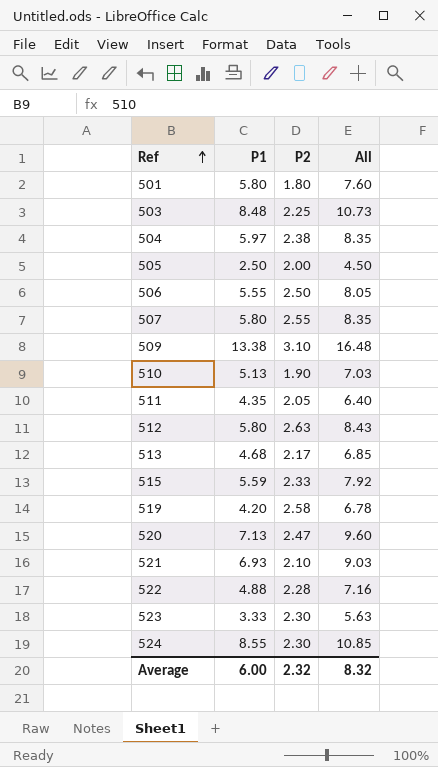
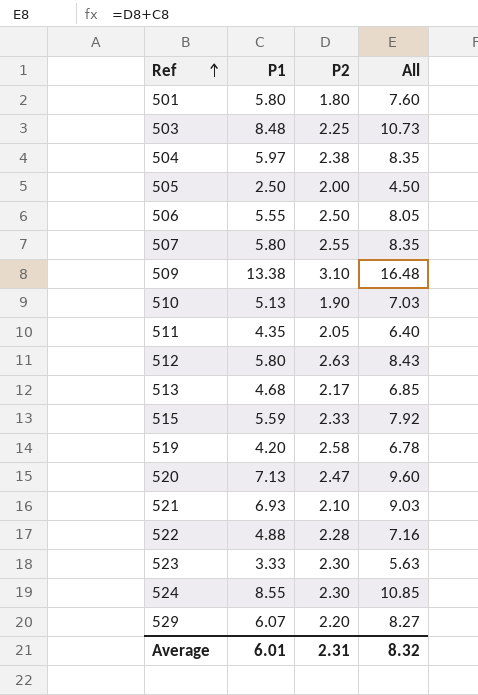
row 529: none -> 6.07 | 2.20 | 8.27
Average | P1: 6.00 -> 6.01
Average | P2: 2.32 -> 2.31

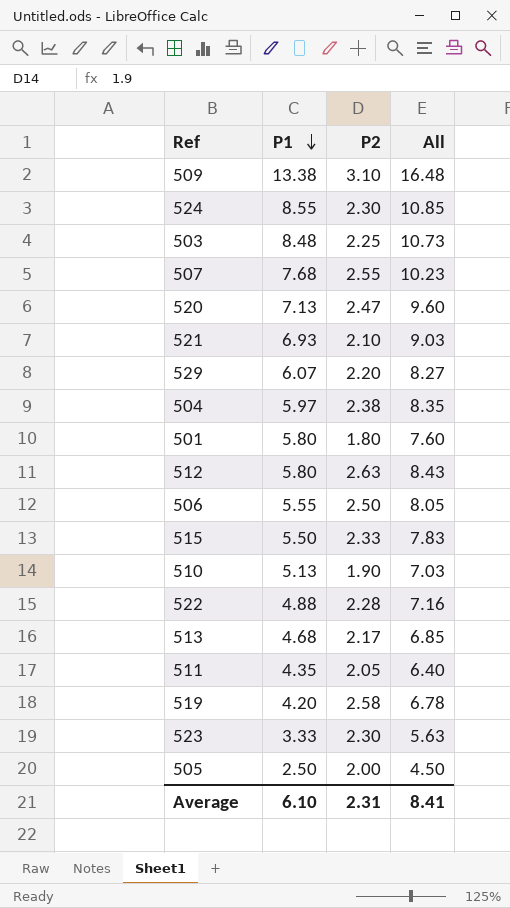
row order: Ref ascending -> P1 descending
507 | P1: 5.80 -> 7.68
507 | All: 8.35 -> 10.23
515 | P1: 5.59 -> 5.50
515 | All: 7.92 -> 7.83
Average | P1: 6.01 -> 6.10
Average | All: 8.32 -> 8.41

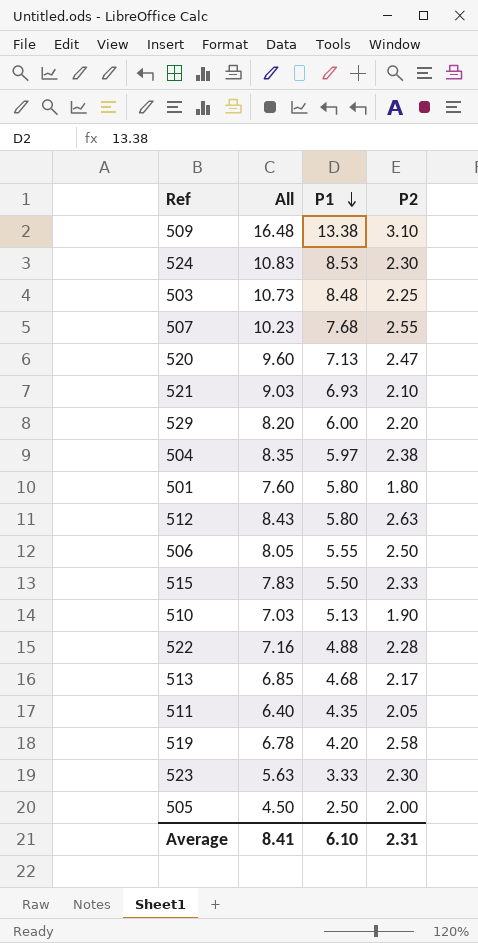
column All | position: 4 -> 2
524 | All: 10.85 -> 10.83
524 | P1: 8.55 -> 8.53
529 | All: 8.27 -> 8.20
529 | P1: 6.07 -> 6.00

